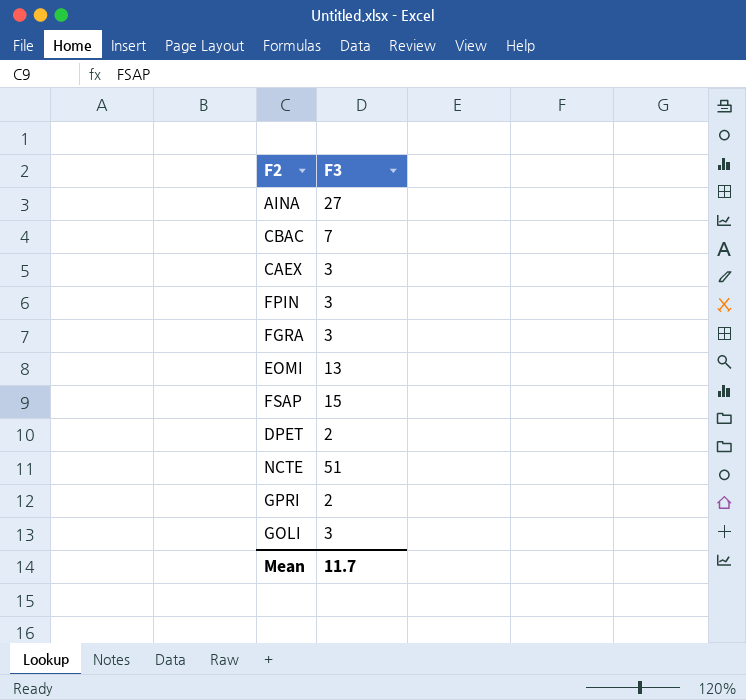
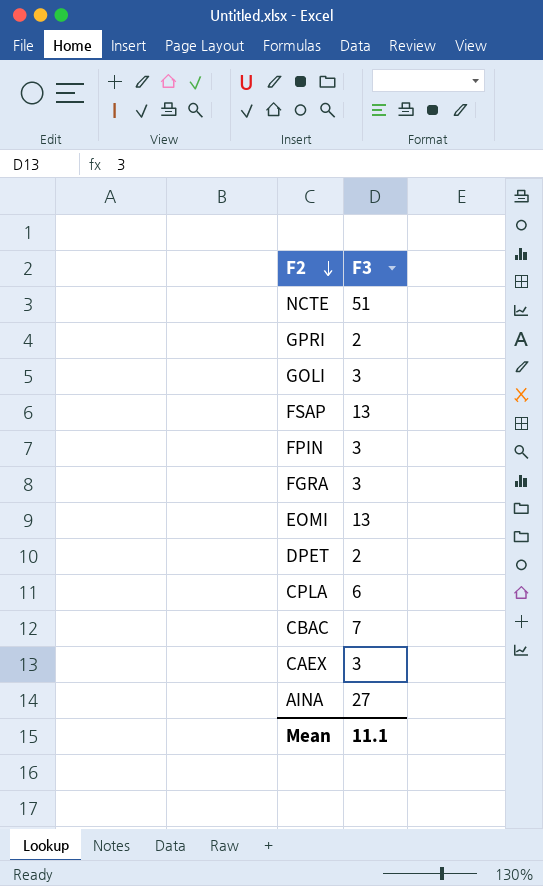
row order: none -> F2 descending
FSAP | F3: 15 -> 13
row CPLA: none -> 6
Mean | F3: 11.7 -> 11.1

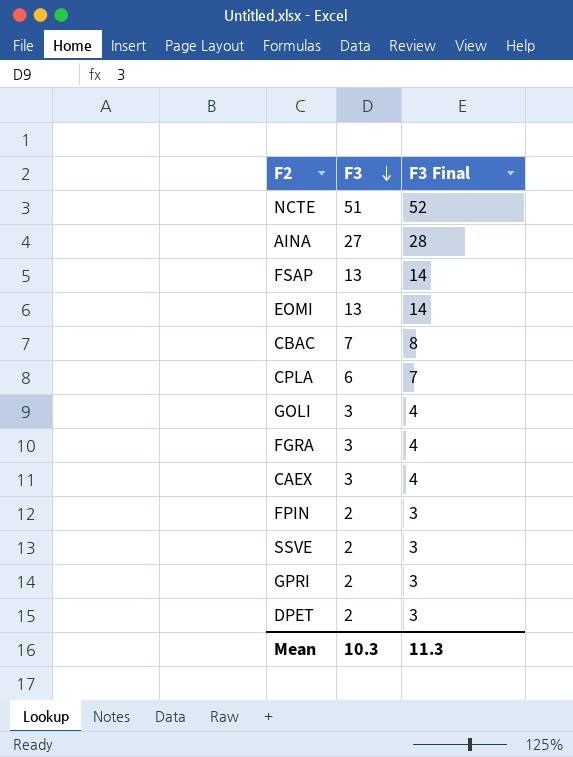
row order: F2 descending -> F3 descending
column F3 Final | formula: none -> [F3] + 1
FPIN | F3: 3 -> 2
row SSVE: none -> 2 | 3
Mean | F3: 11.1 -> 10.3

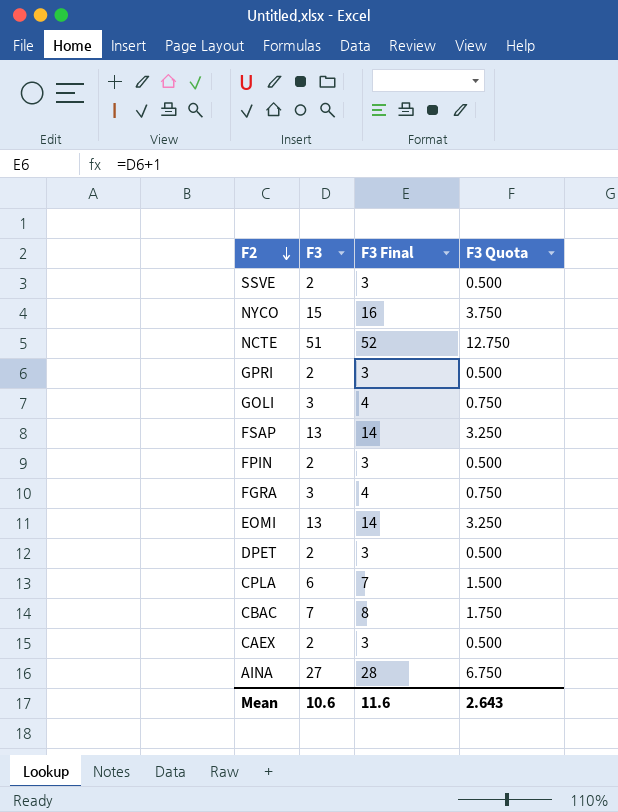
row order: F3 descending -> F2 descending
column F3 Quota | formula: none -> [F3] * 0.25
row NYCO: none -> 15 | 16 | 3.750
CAEX | F3: 3 -> 2
CAEX | F3 Final: 4 -> 3
Mean | F3: 10.3 -> 10.6
Mean | F3 Final: 11.3 -> 11.6

